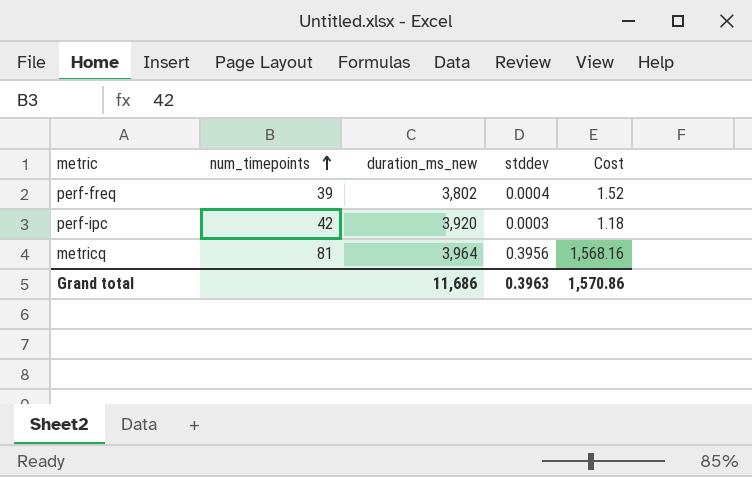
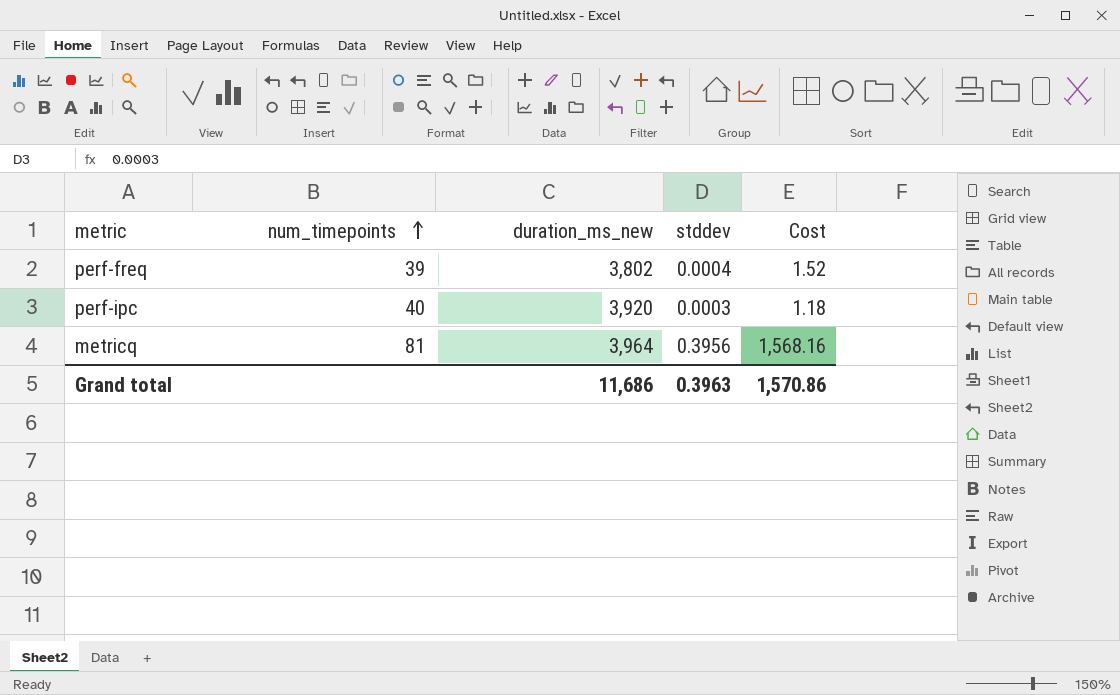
perf-ipc | num_timepoints: 42 -> 40

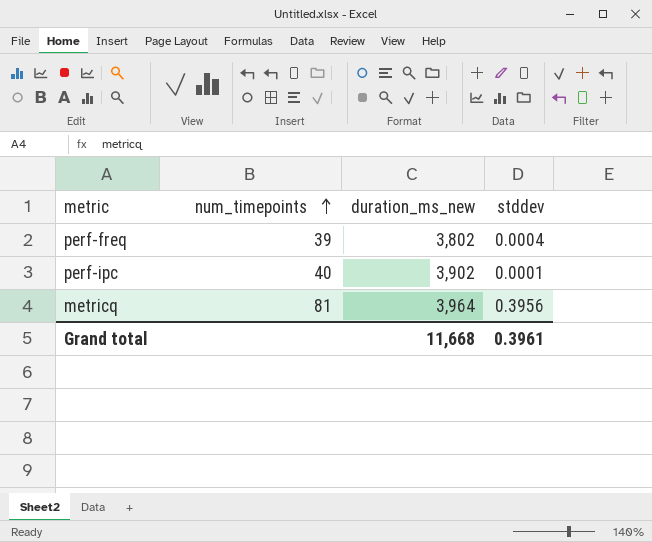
column Cost | formula: [duration_ms_new] * [stddev] -> none
perf-ipc | duration_ms_new: 3,920 -> 3,902
perf-ipc | stddev: 0.0003 -> 0.0001
Grand total | duration_ms_new: 11,686 -> 11,668
Grand total | stddev: 0.3963 -> 0.3961

